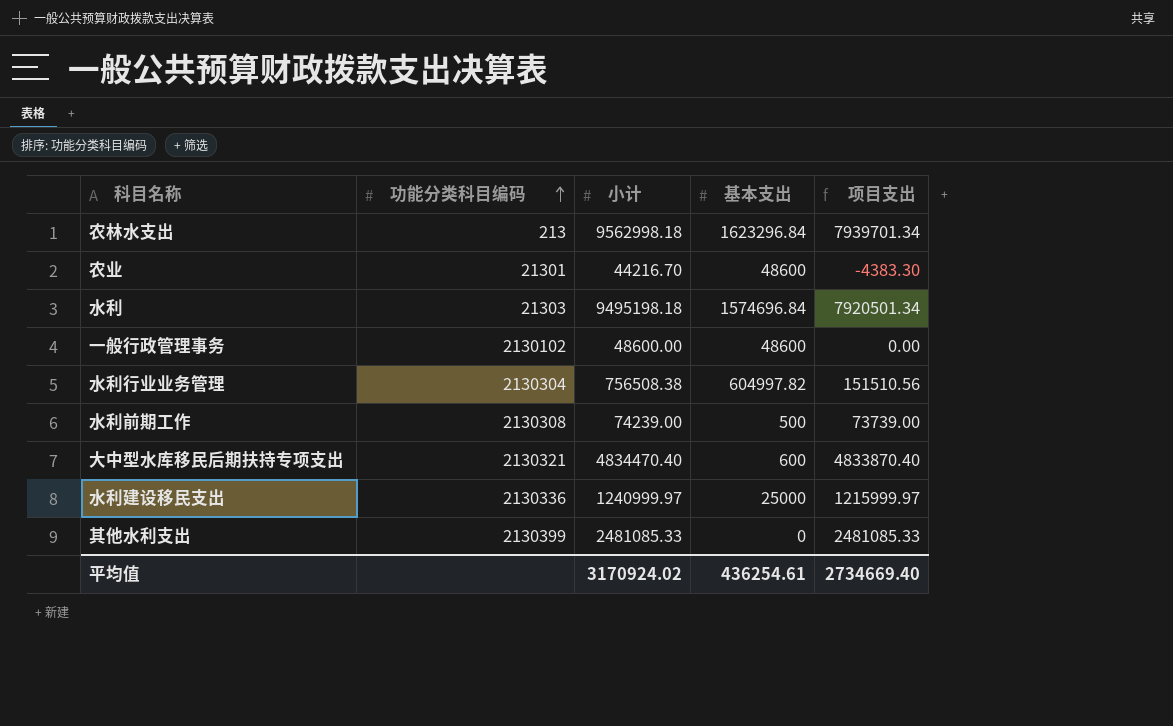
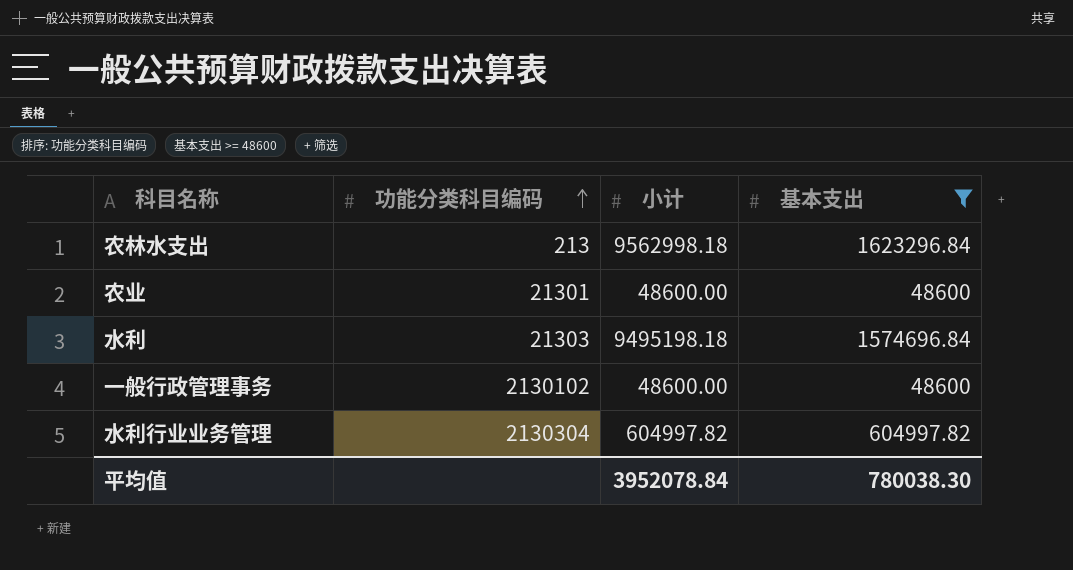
filter: none -> 基本支出 >= 48600
column 项目支出 | formula: [小计] - [基本支出] -> none
农业 | 小计: 44216.70 -> 48600.00
水利行业业务管理 | 小计: 756508.38 -> 604997.82
平均值 | 小计: 3170924.02 -> 3952078.84
平均值 | 基本支出: 436254.61 -> 780038.30

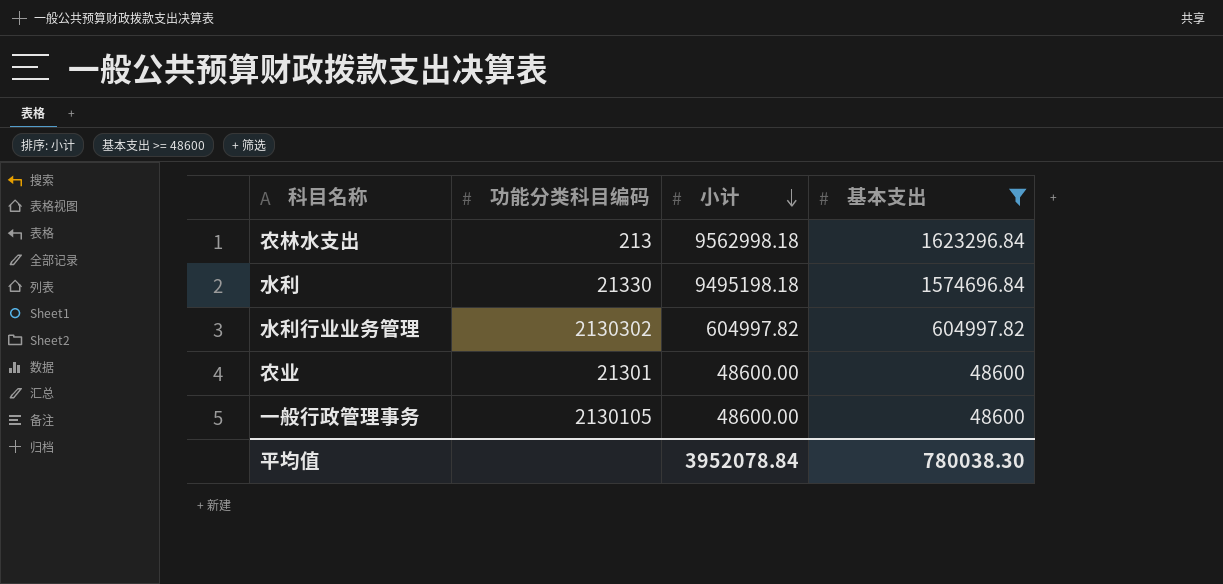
row order: 功能分类科目编码 ascending -> 小计 descending
水利 | 功能分类科目编码: 21303 -> 21330
水利行业业务管理 | 功能分类科目编码: 2130304 -> 2130302
一般行政管理事务 | 功能分类科目编码: 2130102 -> 2130105

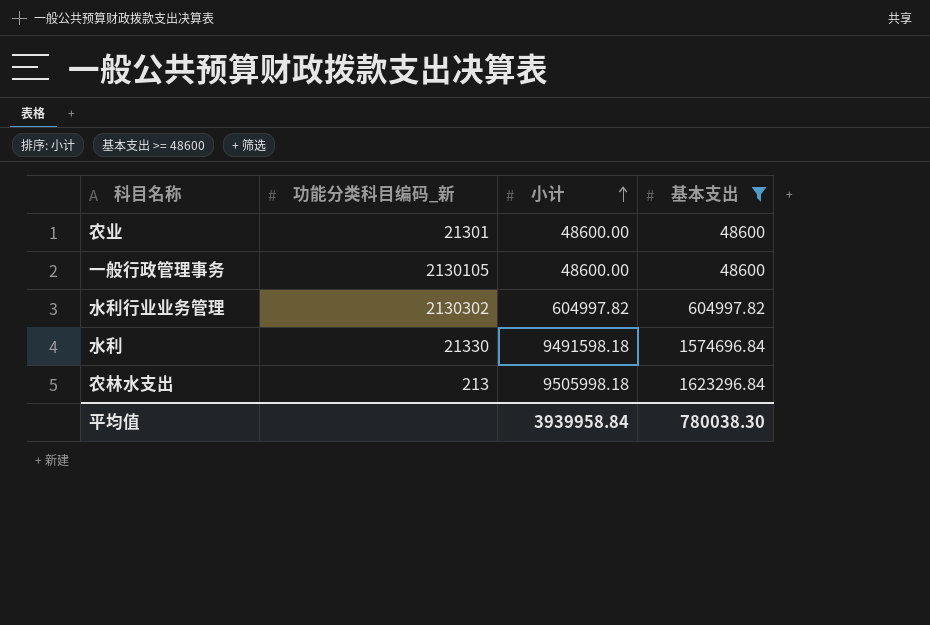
row order: 小计 descending -> 小计 ascending
column name: 功能分类科目编码 -> 功能分类科目编码_新
水利 | 小计: 9495198.18 -> 9491598.18
农林水支出 | 小计: 9562998.18 -> 9505998.18
平均值 | 小计: 3952078.84 -> 3939958.84

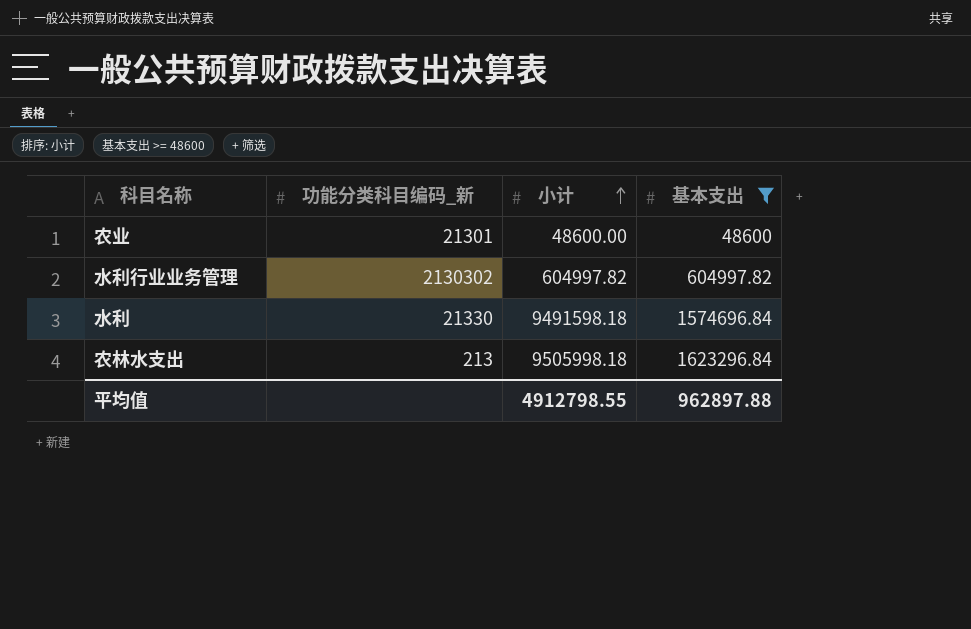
row 一般行政管理事务: 2130105 | 48600.00 | 48600 -> none
平均值 | 小计: 3939958.84 -> 4912798.55
平均值 | 基本支出: 780038.30 -> 962897.88

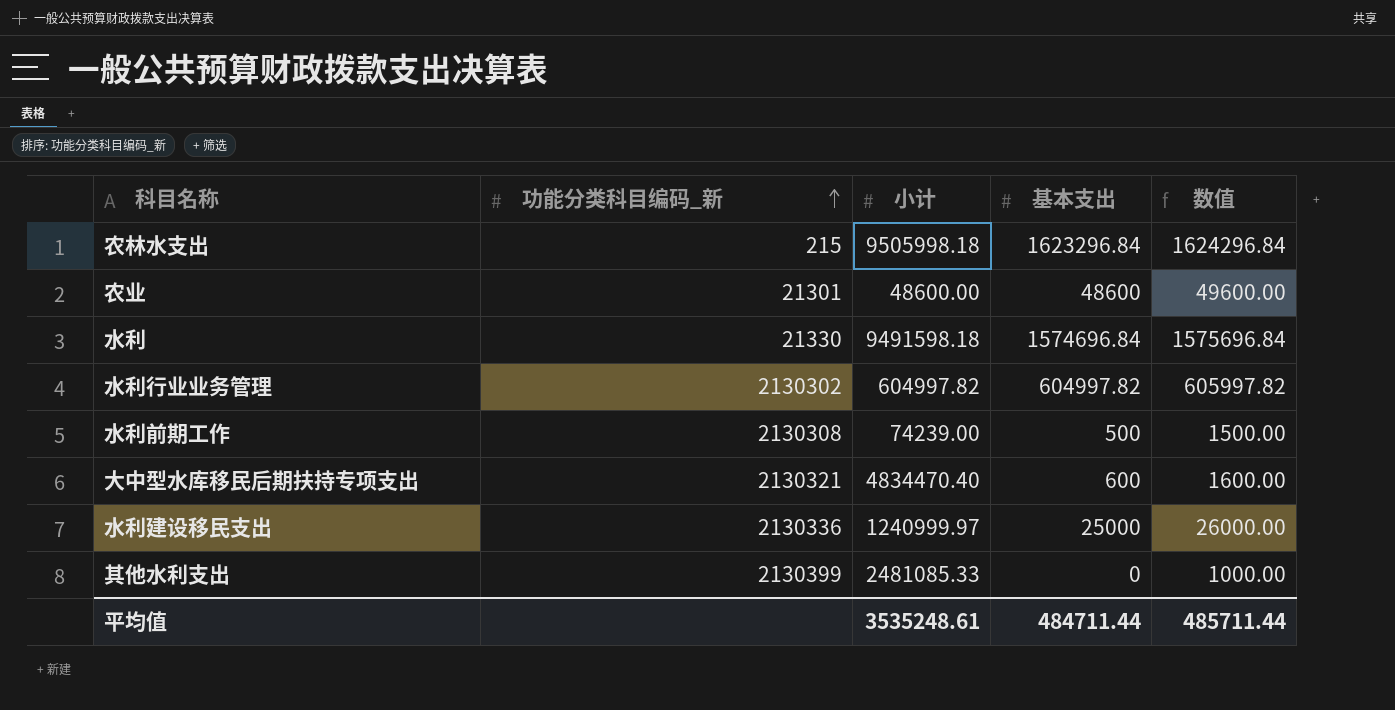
filter: 基本支出 >= 48600 -> none
row order: 小计 ascending -> 功能分类科目编码_新 ascending
column 数值 | formula: none -> [基本支出] + 1000
农林水支出 | 功能分类科目编码_新: 213 -> 215
平均值 | 小计: 4912798.55 -> 3535248.61
平均值 | 基本支出: 962897.88 -> 484711.44

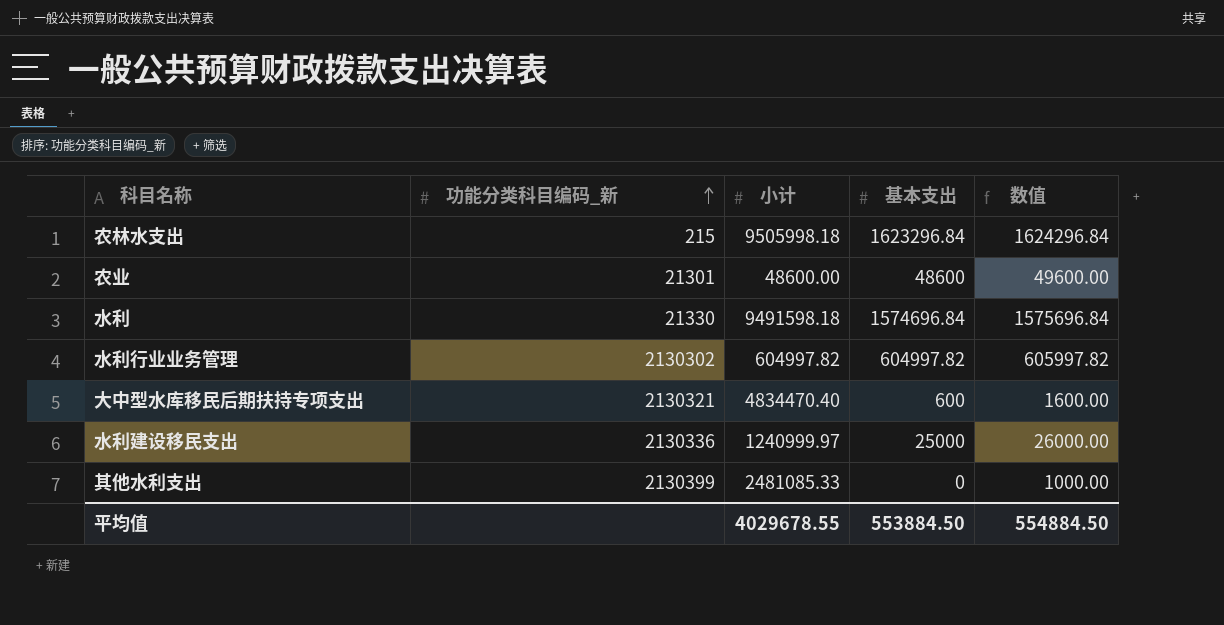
row 水利前期工作: 2130308 | 74239.00 | 500 | 1500.00 -> none
平均值 | 小计: 3535248.61 -> 4029678.55
平均值 | 基本支出: 484711.44 -> 553884.50
平均值 | 数值: 485711.44 -> 554884.50

